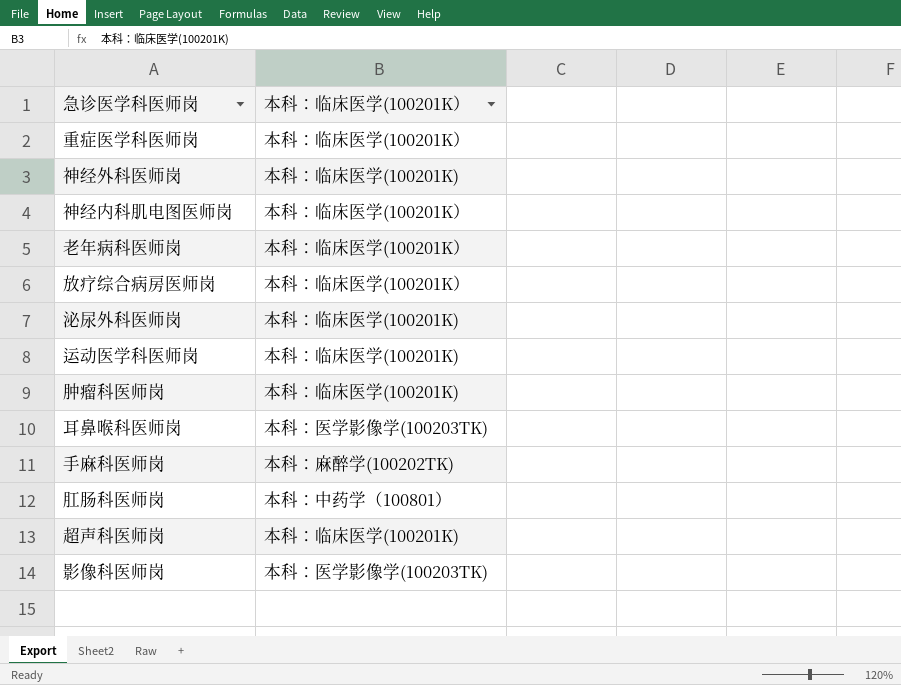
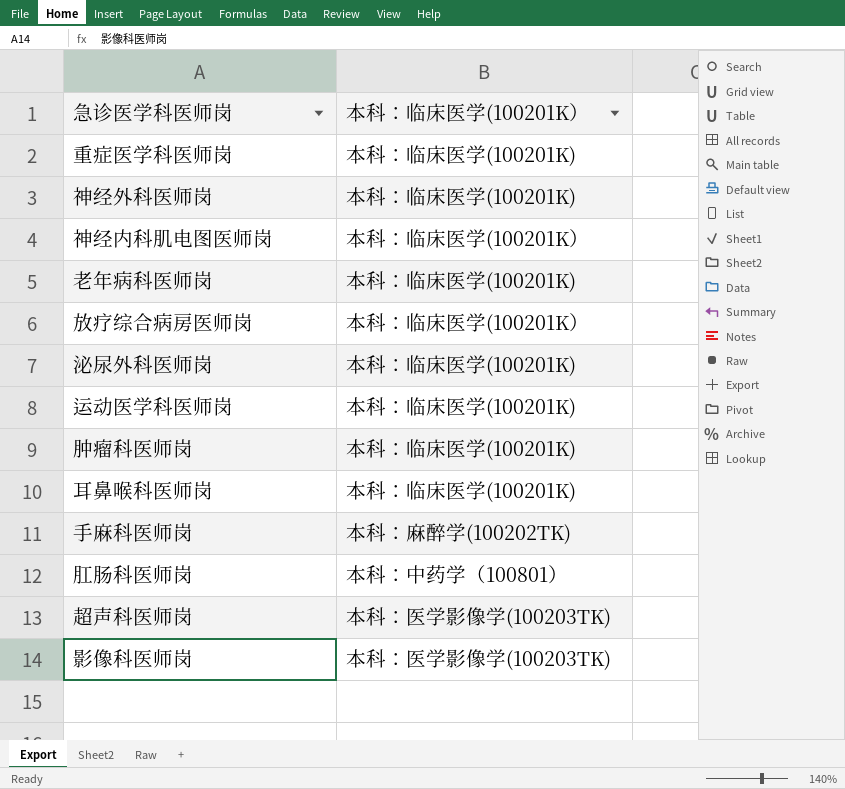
重症医学科医师岗 | 本科：临床医学(100201K）: 本科：临床医学(100201K） -> 本科：临床医学(100201K)
老年病科医师岗 | 本科：临床医学(100201K）: 本科：临床医学(100201K） -> 本科：临床医学(100201K)
耳鼻喉科医师岗 | 本科：临床医学(100201K）: 本科：医学影像学(100203TK) -> 本科：临床医学(100201K)
超声科医师岗 | 本科：临床医学(100201K）: 本科：临床医学(100201K) -> 本科：医学影像学(100203TK)

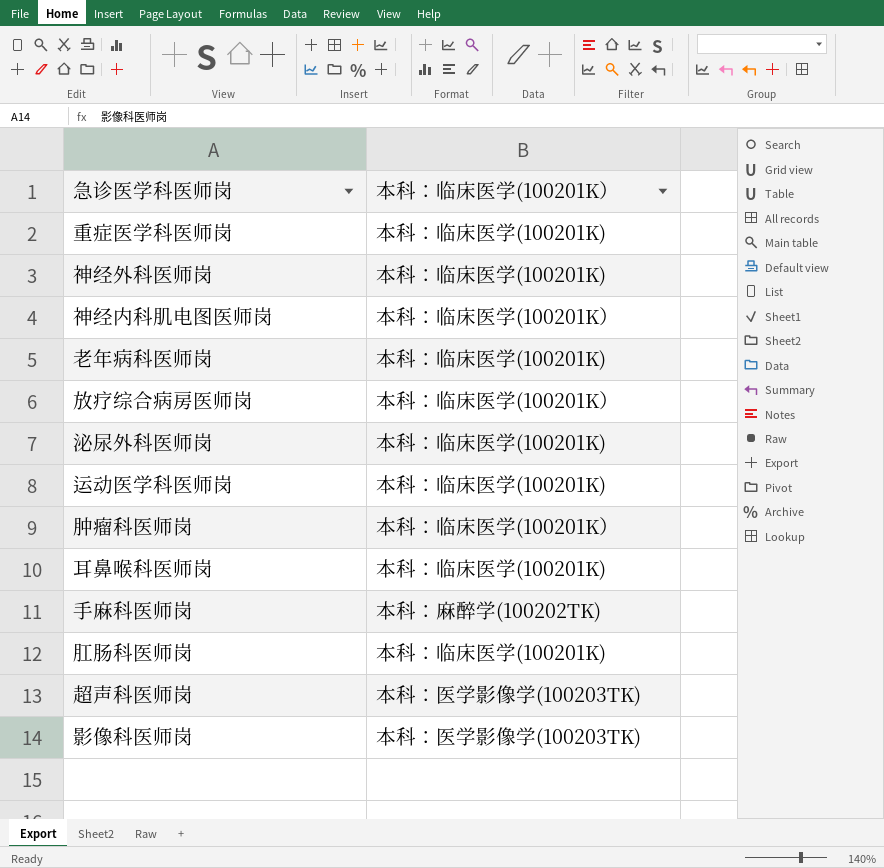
肿瘤科医师岗 | 本科：临床医学(100201K）: 本科：临床医学(100201K) -> 本科：临床医学(100201K）
肛肠科医师岗 | 本科：临床医学(100201K）: 本科：中药学（100801） -> 本科：临床医学(100201K)

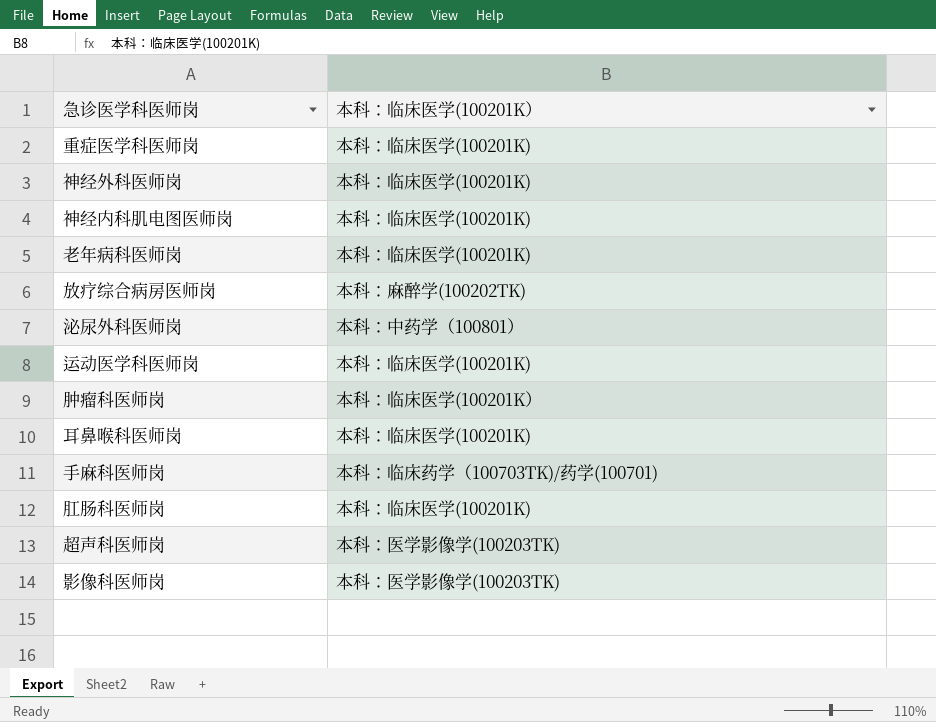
神经内科肌电图医师岗 | 本科：临床医学(100201K）: 本科：临床医学(100201K） -> 本科：临床医学(100201K)
放疗综合病房医师岗 | 本科：临床医学(100201K）: 本科：临床医学(100201K） -> 本科：麻醉学(100202TK)
泌尿外科医师岗 | 本科：临床医学(100201K）: 本科：临床医学(100201K) -> 本科：中药学（100801）
手麻科医师岗 | 本科：临床医学(100201K）: 本科：麻醉学(100202TK) -> 本科：临床药学（100703TK)/药学(100701)

